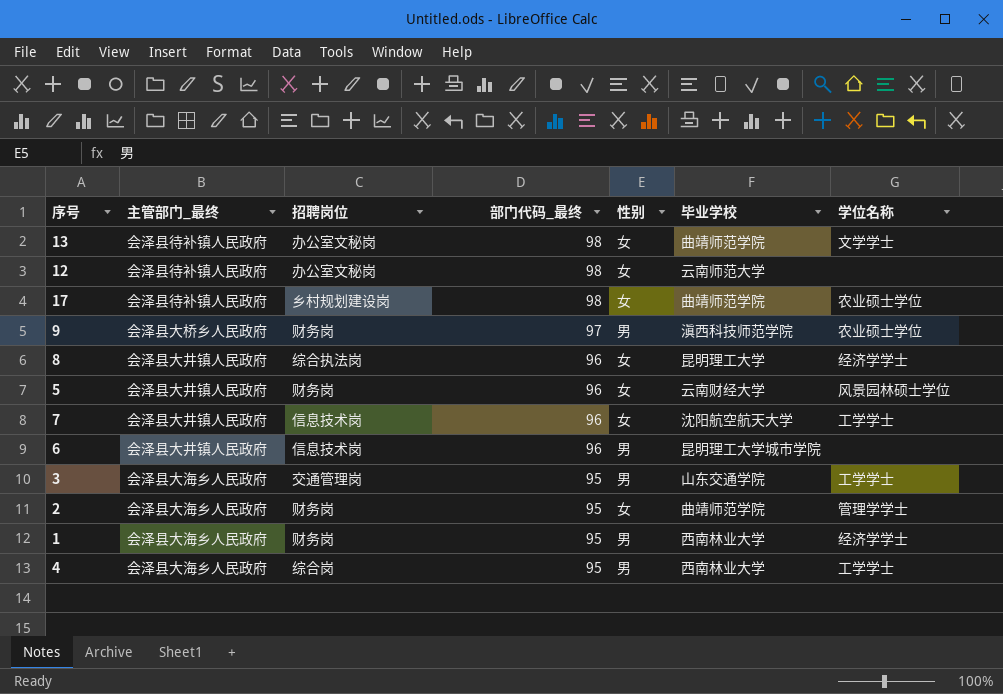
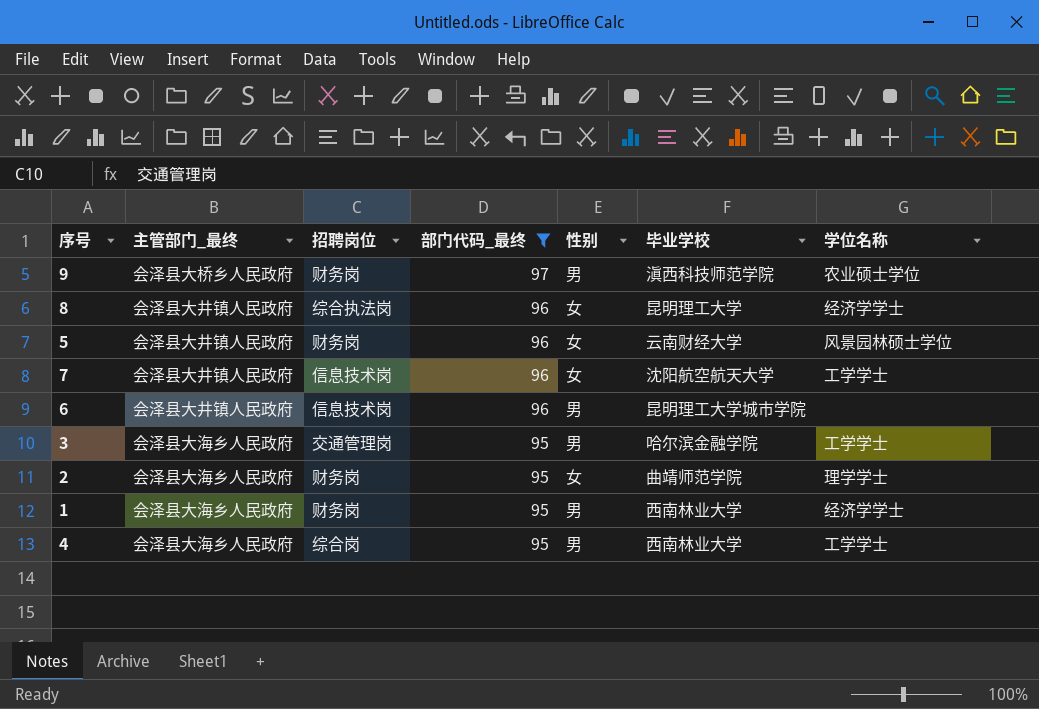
filter: none -> 部门代码_最终 != 98
3 | 毕业学校: 山东交通学院 -> 哈尔滨金融学院
2 | 学位名称: 管理学学士 -> 理学学士

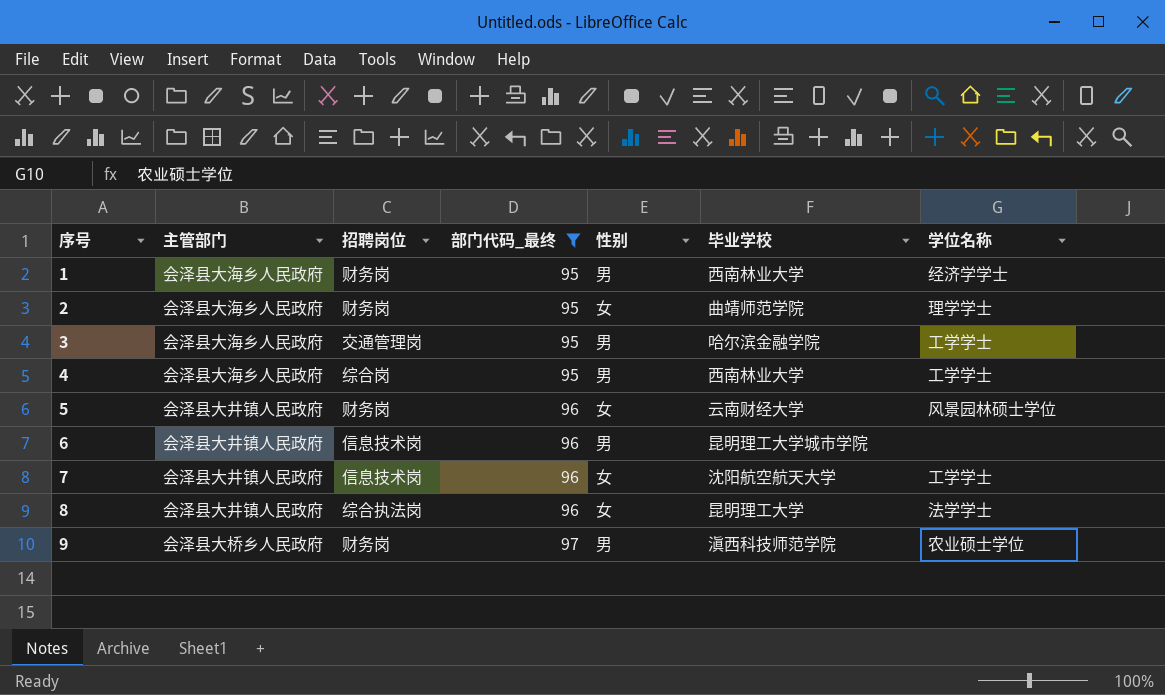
row order: 部门代码_最终 descending -> 序号 ascending
column name: 主管部门_最终 -> 主管部门
8 | 学位名称: 经济学学士 -> 法学学士

